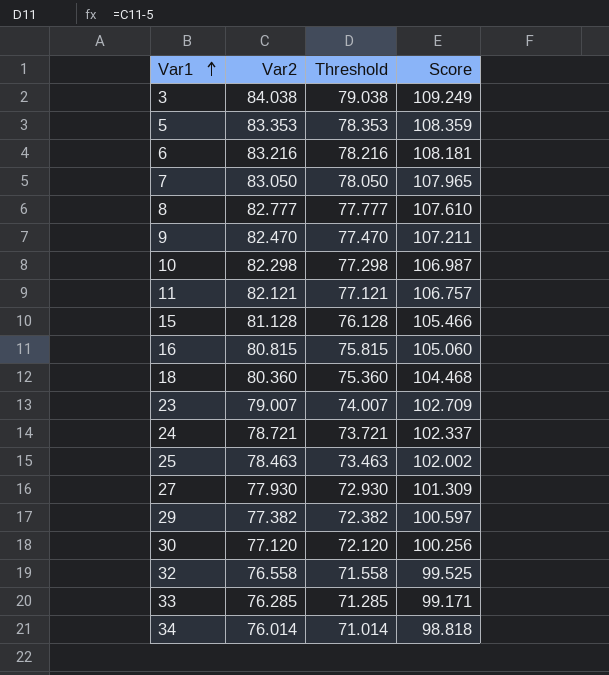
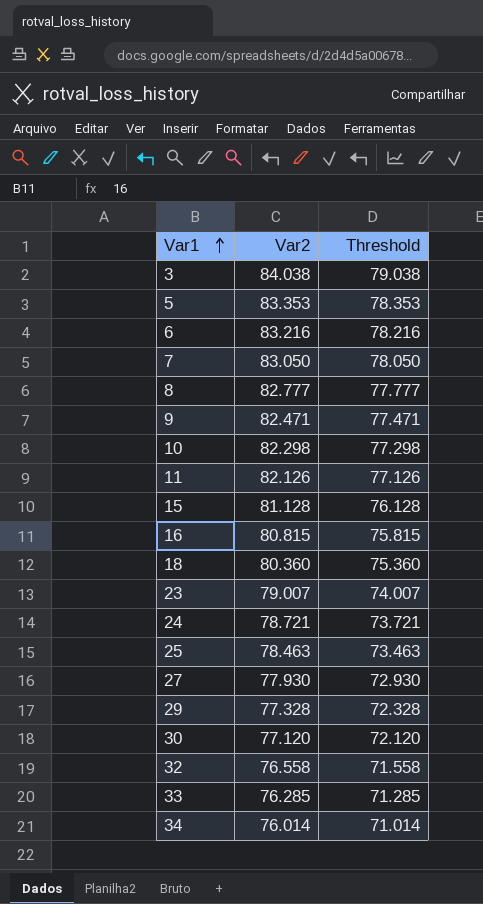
column Score | formula: [Var2] * 1.3 -> none
9 | Var2: 82.470 -> 82.471
9 | Threshold: 77.470 -> 77.471
11 | Var2: 82.121 -> 82.126
11 | Threshold: 77.121 -> 77.126
29 | Var2: 77.382 -> 77.328
29 | Threshold: 72.382 -> 72.328

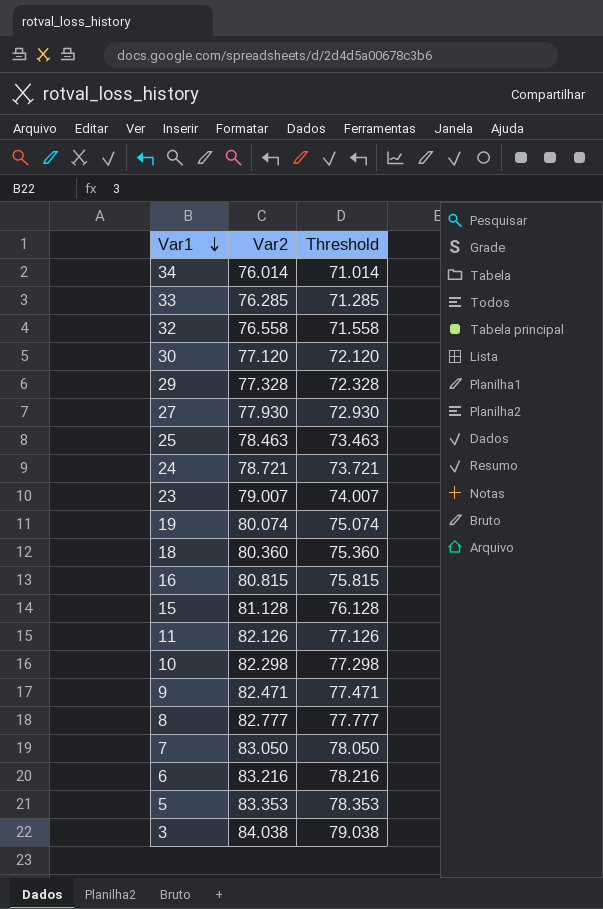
row order: Var1 ascending -> Var1 descending
row 19: none -> 80.074 | 75.074

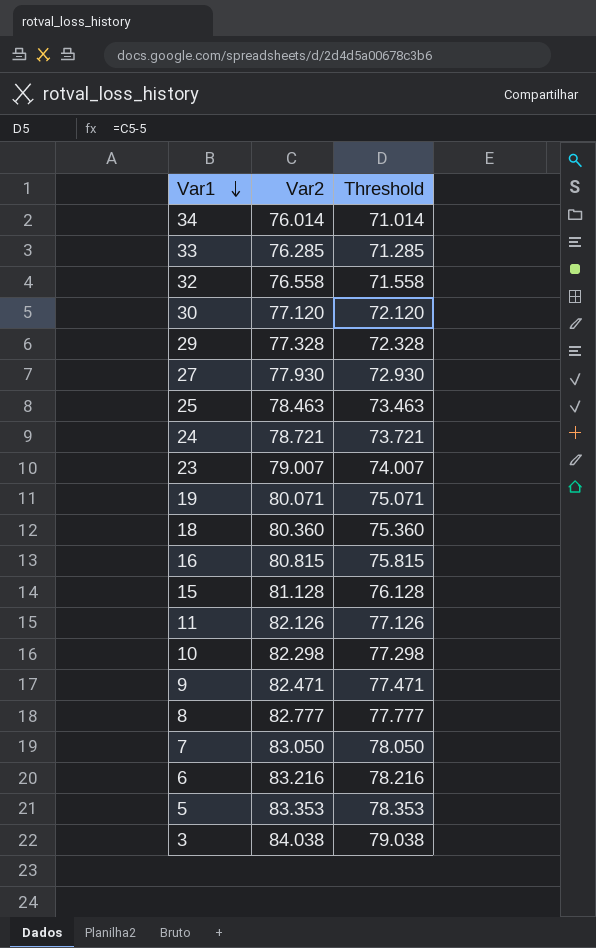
19 | Var2: 80.074 -> 80.071
19 | Threshold: 75.074 -> 75.071

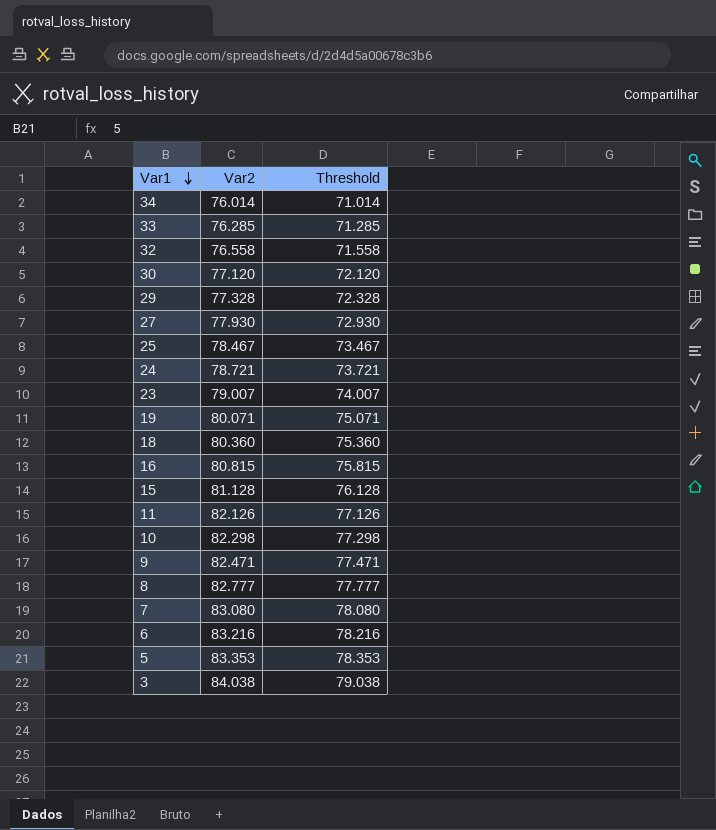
25 | Var2: 78.463 -> 78.467
25 | Threshold: 73.463 -> 73.467
7 | Var2: 83.050 -> 83.080
7 | Threshold: 78.050 -> 78.080

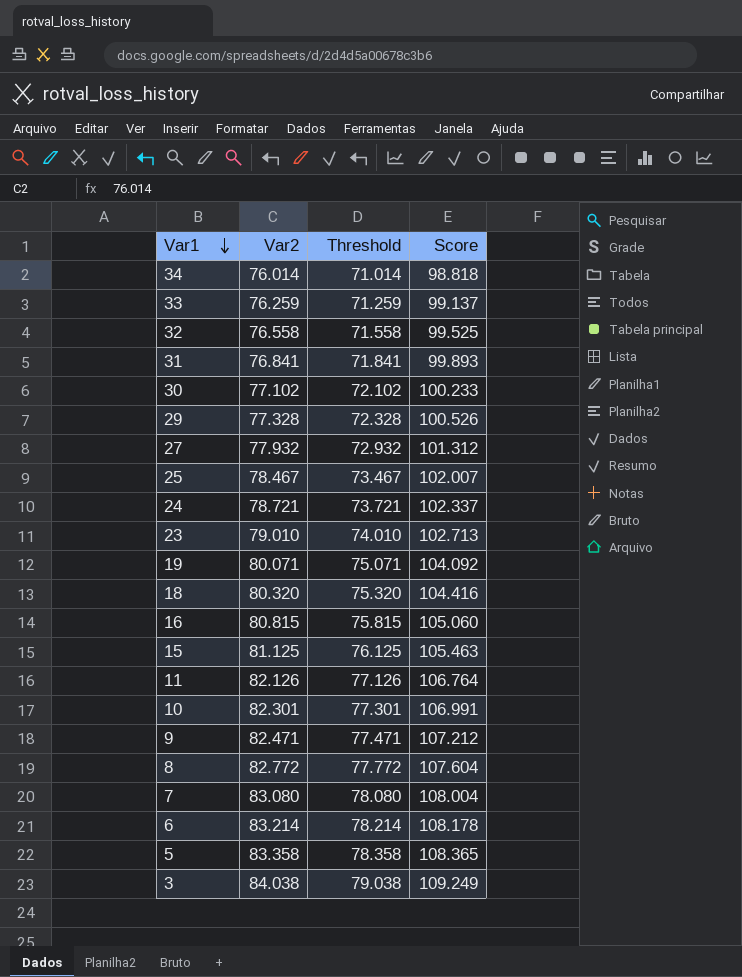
column Score | formula: none -> [Var2] * 1.3
33 | Var2: 76.285 -> 76.259
33 | Threshold: 71.285 -> 71.259
row 31: none -> 76.841 | 71.841 | 99.893
30 | Var2: 77.120 -> 77.102
30 | Threshold: 72.120 -> 72.102
27 | Var2: 77.930 -> 77.932
27 | Threshold: 72.930 -> 72.932
23 | Var2: 79.007 -> 79.010
23 | Threshold: 74.007 -> 74.010
18 | Var2: 80.360 -> 80.320
18 | Threshold: 75.360 -> 75.320
15 | Var2: 81.128 -> 81.125
15 | Threshold: 76.128 -> 76.125
10 | Var2: 82.298 -> 82.301
10 | Threshold: 77.298 -> 77.301
8 | Var2: 82.777 -> 82.772
8 | Threshold: 77.777 -> 77.772
6 | Var2: 83.216 -> 83.214
6 | Threshold: 78.216 -> 78.214
5 | Var2: 83.353 -> 83.358
5 | Threshold: 78.353 -> 78.358

